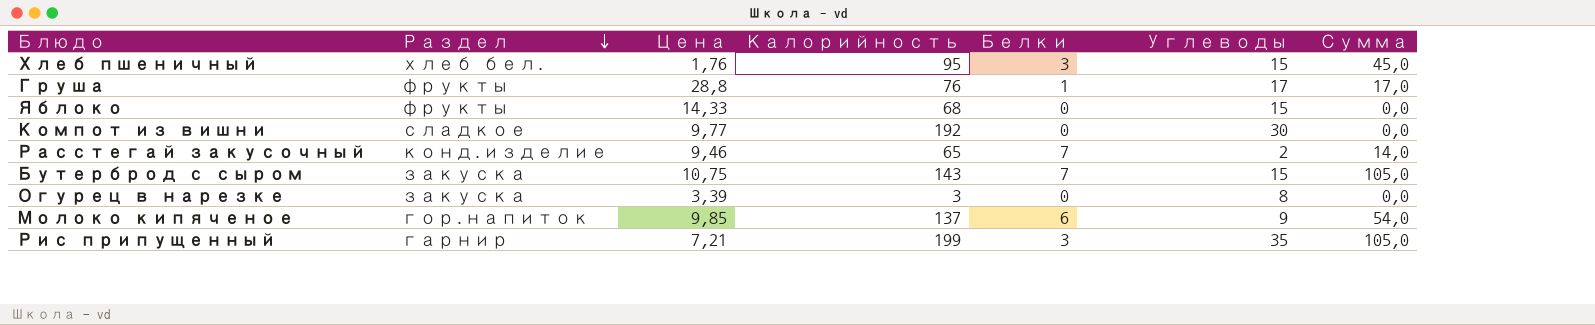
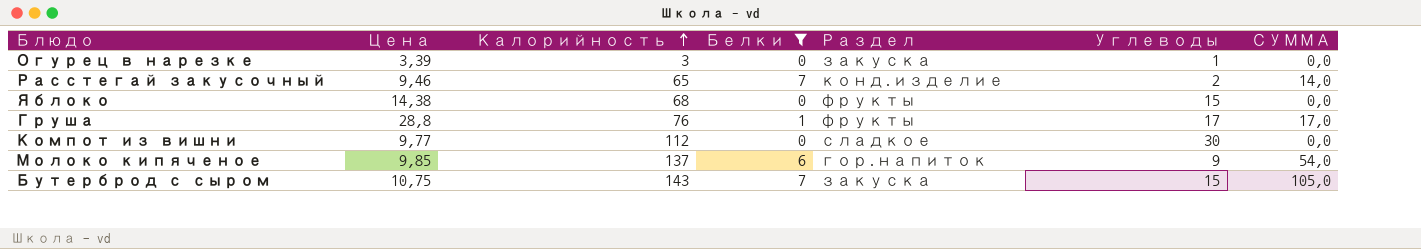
filter: none -> Белки != 3
row order: Раздел descending -> Калорийность ascending
column Раздел | position: 2 -> 5
column name: Сумма -> СУММА
Огурец в нарезке | Углеводы: 8 -> 1
Яблоко | Цена: 14,33 -> 14,38
Компот из вишни | Калорийность: 192 -> 112

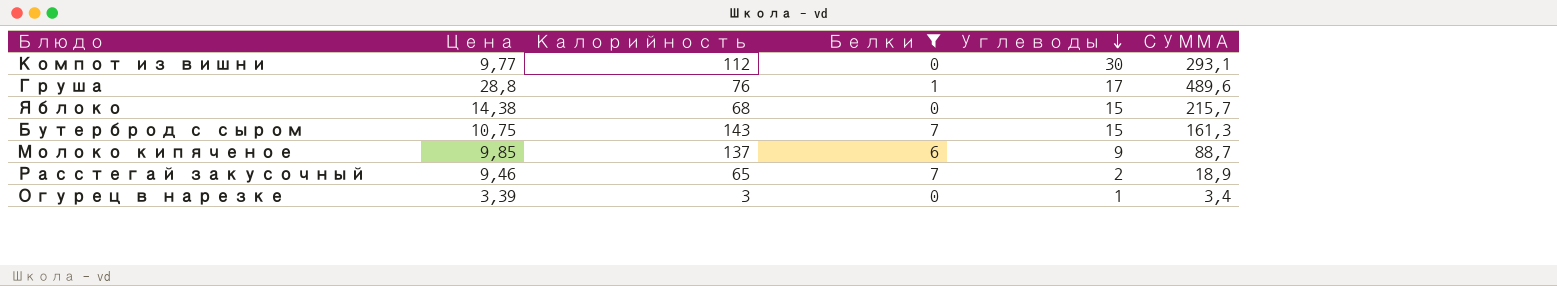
row order: Калорийность ascending -> Углеводы descending
column Раздел | position: 5 -> none
column СУММА | formula: [Белки] * [Углеводы] -> [Цена] * [Углеводы]

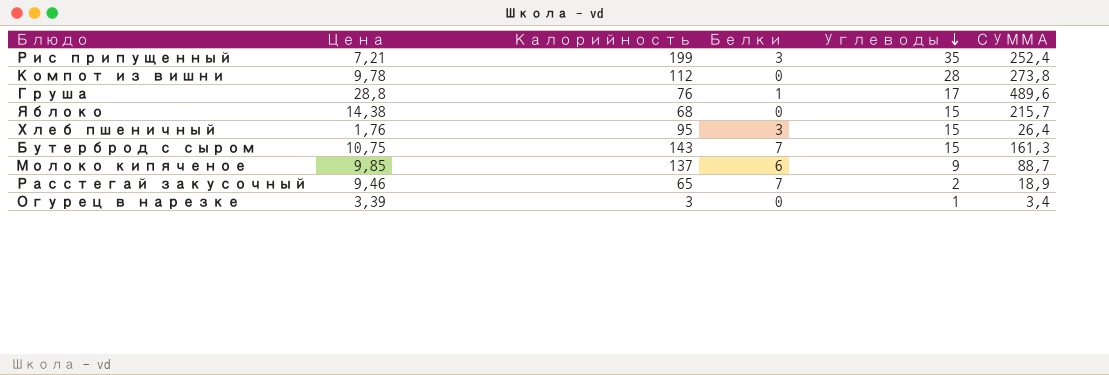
filter: Белки != 3 -> none
Компот из вишни | Цена: 9,77 -> 9,78
Компот из вишни | Углеводы: 30 -> 28
Компот из вишни | СУММА: 293,1 -> 273,8

